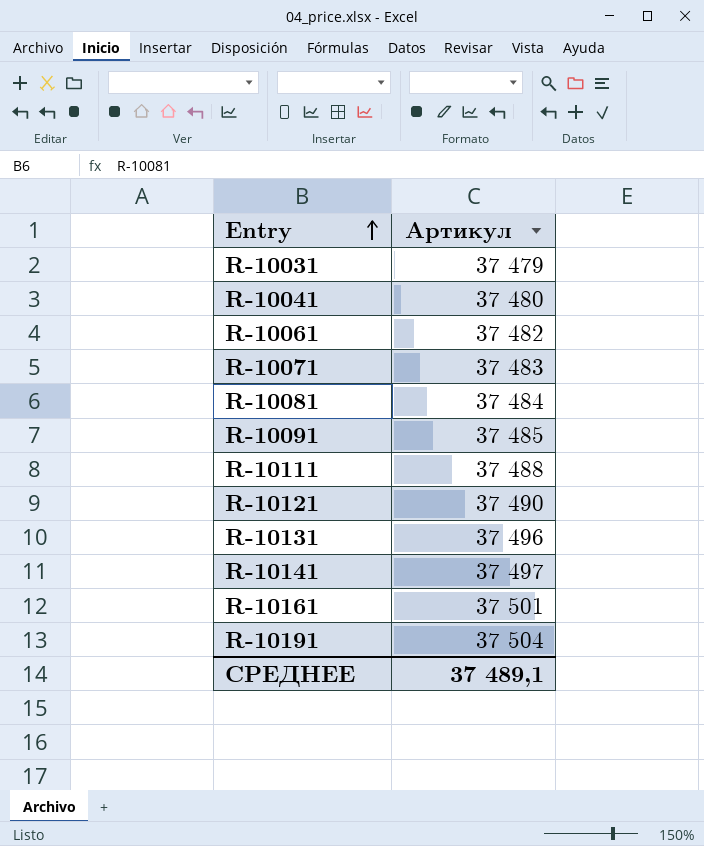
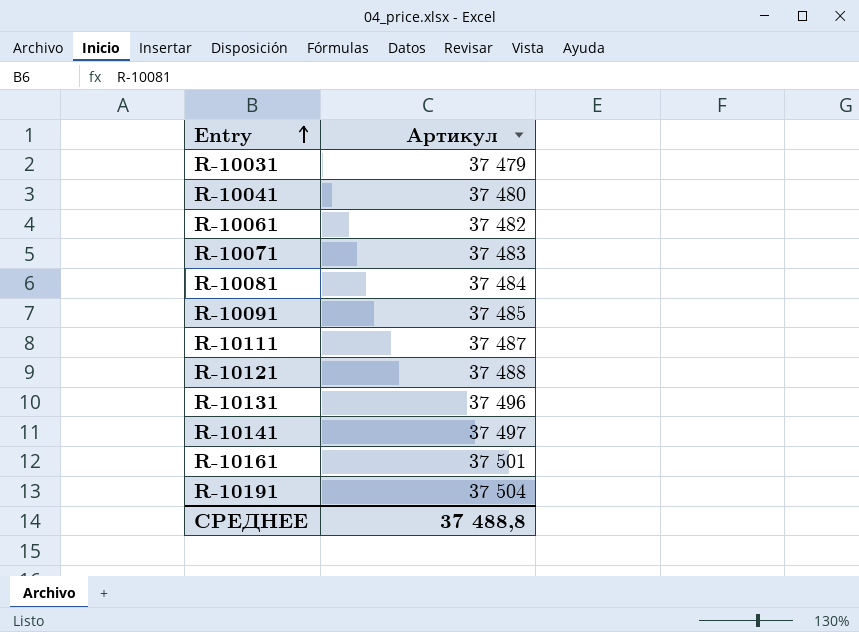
R-10111 | Артикул: 37 488 -> 37 487
R-10121 | Артикул: 37 490 -> 37 488
СРЕДНЕЕ | Артикул: 37 489,1 -> 37 488,8

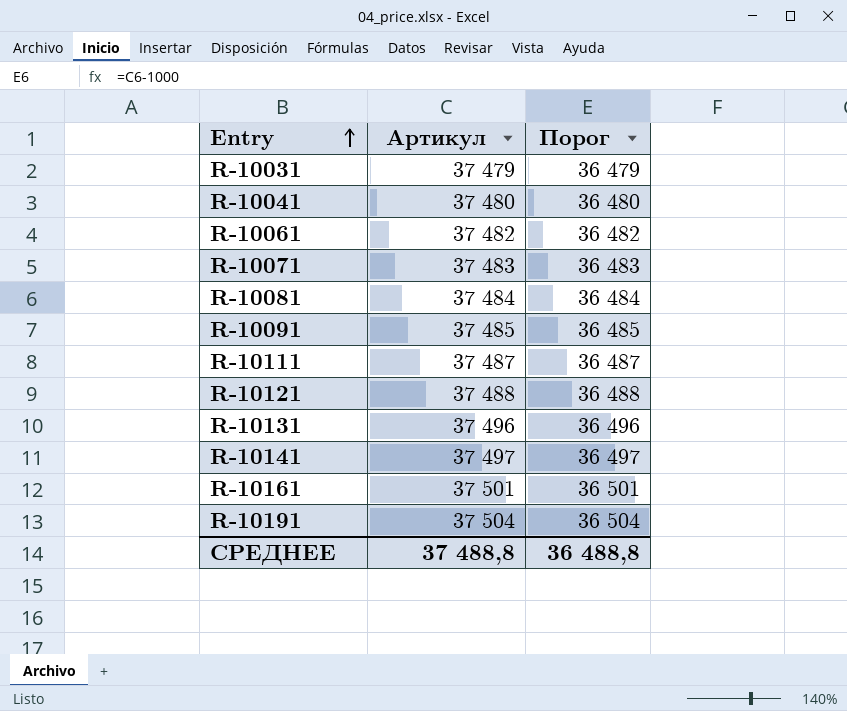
column Порог | formula: none -> [Артикул] - 1000

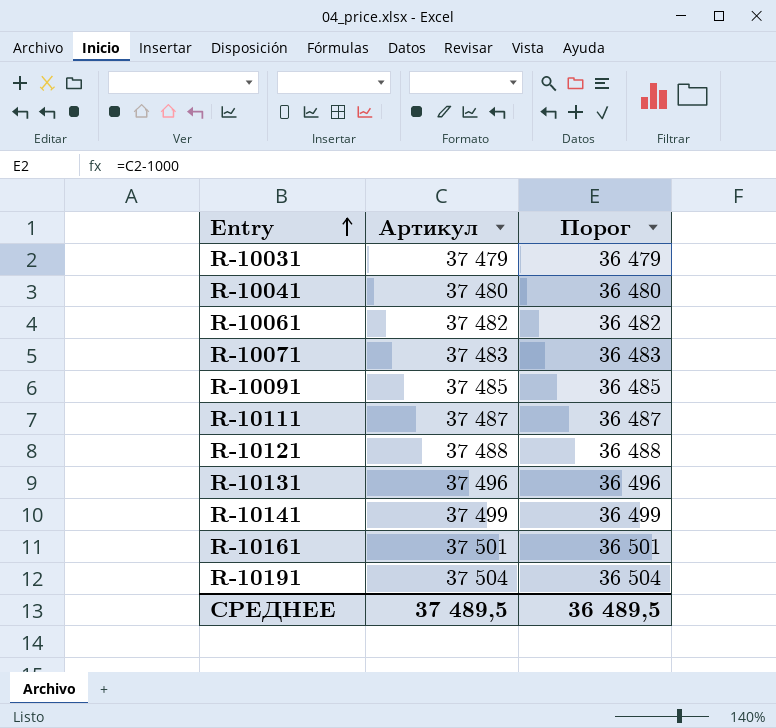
row R-10081: 37 484 | 36 484 -> none
R-10141 | Артикул: 37 497 -> 37 499
R-10141 | Порог: 36 497 -> 36 499
СРЕДНЕЕ | Артикул: 37 488,8 -> 37 489,5
СРЕДНЕЕ | Порог: 36 488,8 -> 36 489,5

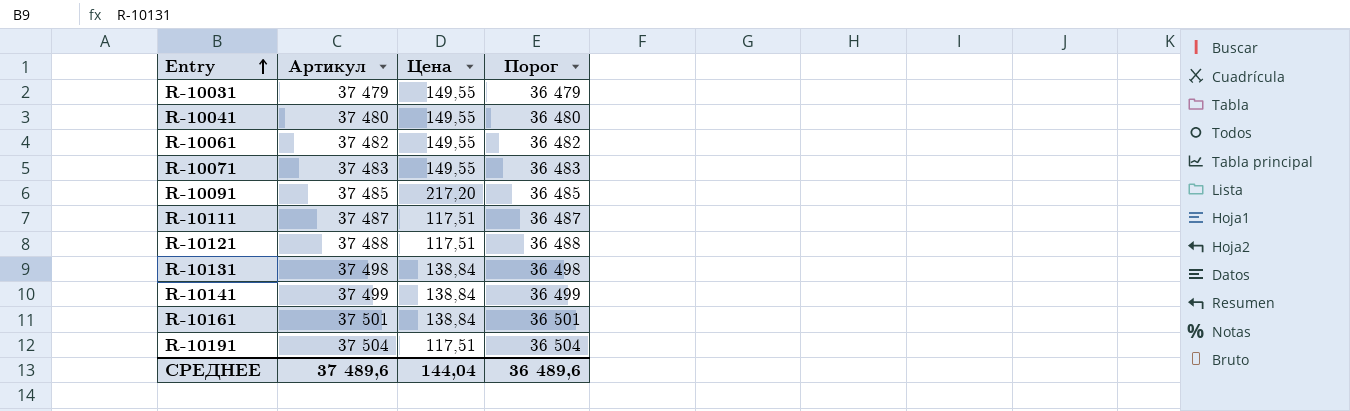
column Цена | position: none -> 3
R-10131 | Артикул: 37 496 -> 37 498
R-10131 | Порог: 36 496 -> 36 498
СРЕДНЕЕ | Артикул: 37 489,5 -> 37 489,6
СРЕДНЕЕ | Порог: 36 489,5 -> 36 489,6

